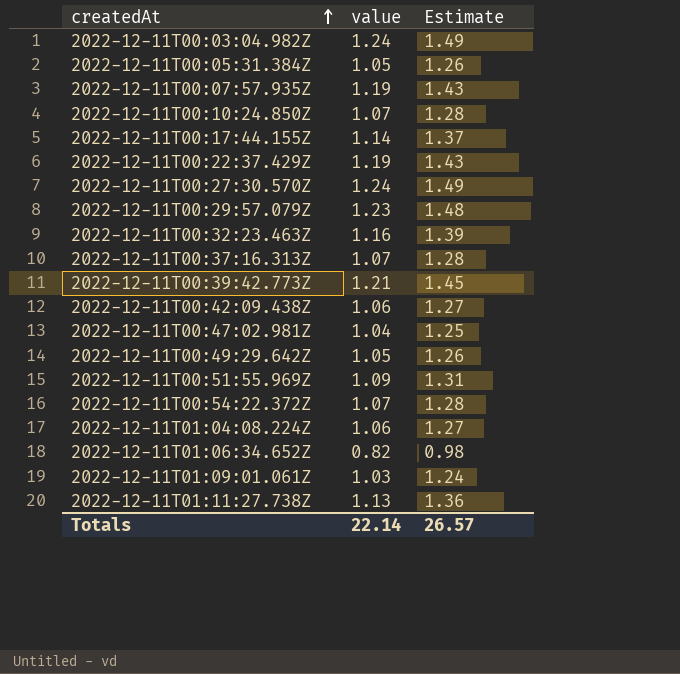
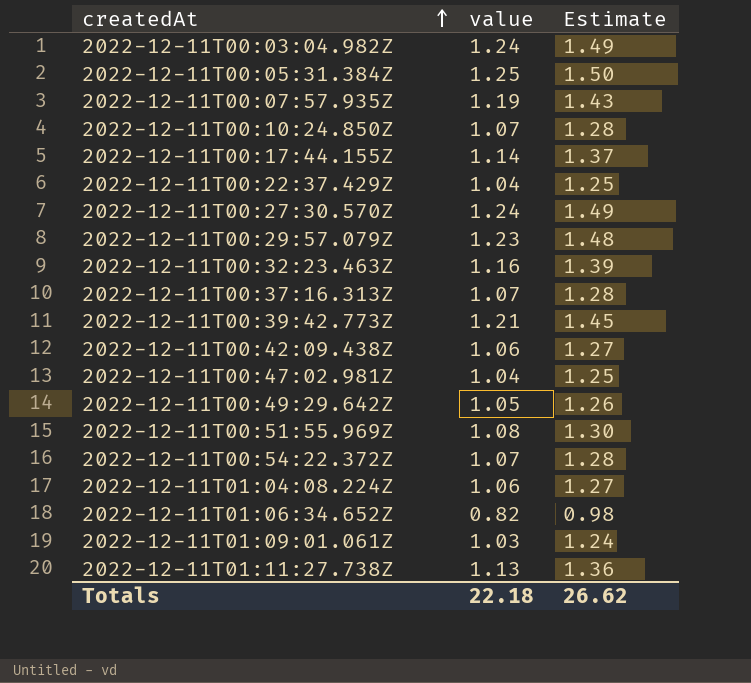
2022-12-11T00:05:31.384Z | value: 1.05 -> 1.25
2022-12-11T00:05:31.384Z | Estimate: 1.26 -> 1.50
2022-12-11T00:22:37.429Z | value: 1.19 -> 1.04
2022-12-11T00:22:37.429Z | Estimate: 1.43 -> 1.25
2022-12-11T00:51:55.969Z | value: 1.09 -> 1.08
2022-12-11T00:51:55.969Z | Estimate: 1.31 -> 1.30
Totals | value: 22.14 -> 22.18
Totals | Estimate: 26.57 -> 26.62

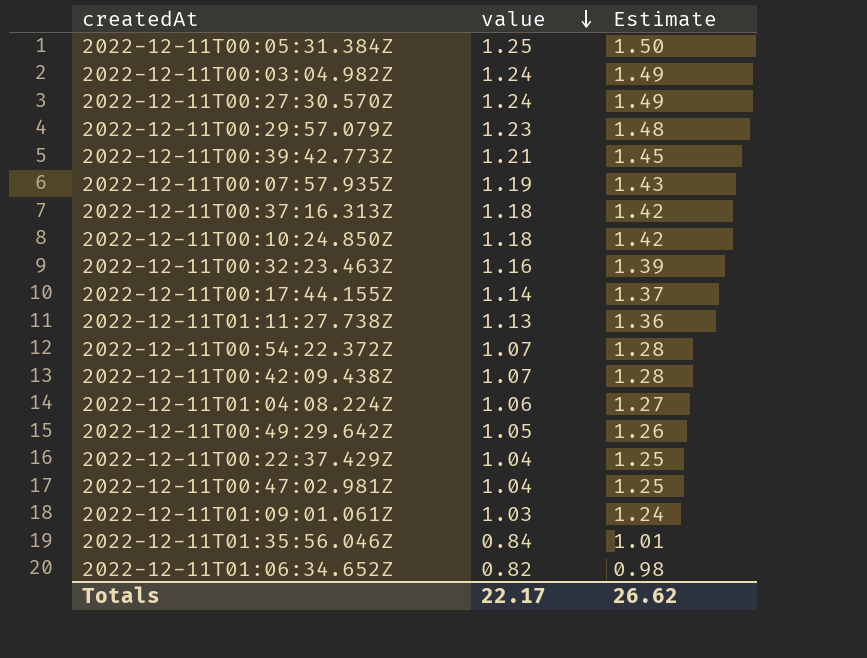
row order: createdAt ascending -> value descending
row 2022-12-11T00:51:55.969Z: 1.08 | 1.30 -> none
2022-12-11T00:37:16.313Z | value: 1.07 -> 1.18
2022-12-11T00:37:16.313Z | Estimate: 1.28 -> 1.42
2022-12-11T00:10:24.850Z | value: 1.07 -> 1.18
2022-12-11T00:10:24.850Z | Estimate: 1.28 -> 1.42
2022-12-11T00:42:09.438Z | value: 1.06 -> 1.07
2022-12-11T00:42:09.438Z | Estimate: 1.27 -> 1.28
row 2022-12-11T01:35:56.046Z: none -> 0.84 | 1.01
Totals | value: 22.18 -> 22.17

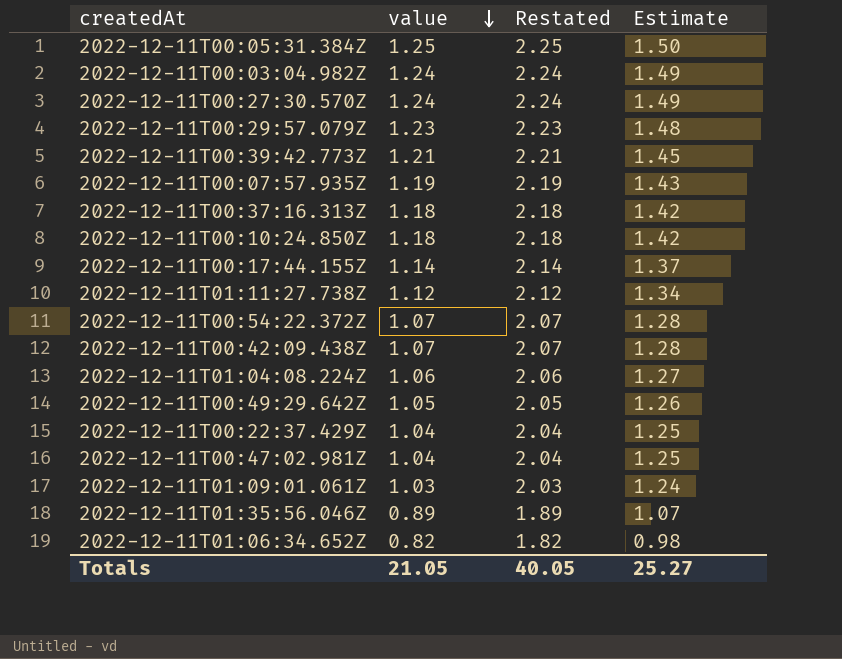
column Restated | formula: none -> [value] + 1
row 2022-12-11T00:32:23.463Z: 1.16 | 1.39 -> none
2022-12-11T01:11:27.738Z | value: 1.13 -> 1.12
2022-12-11T01:11:27.738Z | Estimate: 1.36 -> 1.34
2022-12-11T01:35:56.046Z | value: 0.84 -> 0.89
2022-12-11T01:35:56.046Z | Estimate: 1.01 -> 1.07
Totals | value: 22.17 -> 21.05
Totals | Estimate: 26.62 -> 25.27

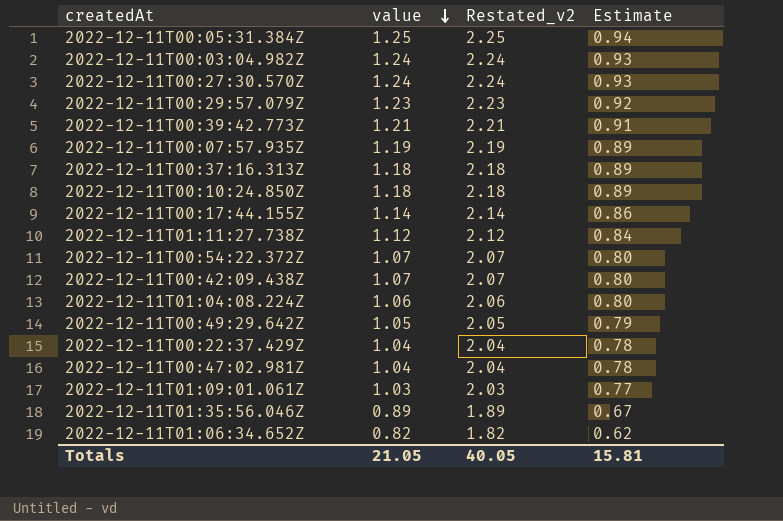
column name: Restated -> Restated_v2
column Estimate | formula: [value] * 1.2 -> [value] * 0.75
Totals | Estimate: 25.27 -> 15.81

